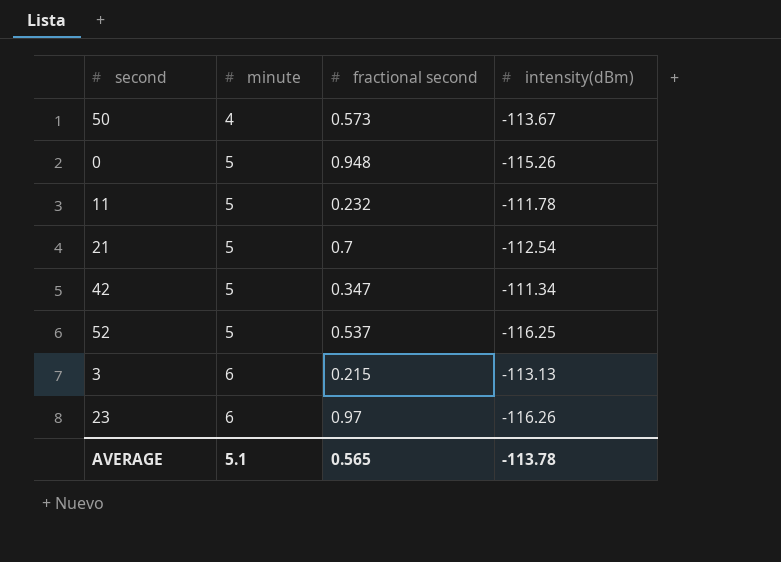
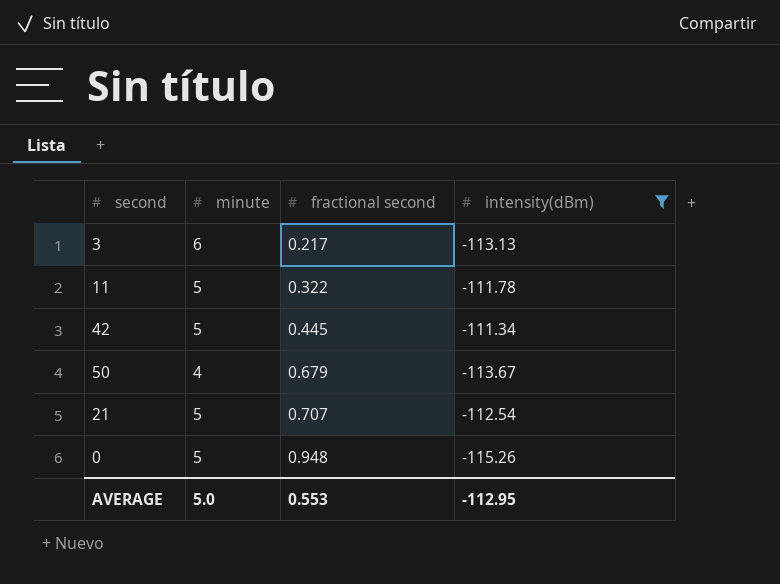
filter: none -> intensity(dBm) >= -115.26
row order: minute ascending -> fractional second ascending
3 | fractional second: 0.215 -> 0.217
11 | fractional second: 0.232 -> 0.322
42 | fractional second: 0.347 -> 0.445
50 | fractional second: 0.573 -> 0.679
21 | fractional second: 0.7 -> 0.707
AVERAGE | minute: 5.1 -> 5.0
AVERAGE | fractional second: 0.565 -> 0.553
AVERAGE | intensity(dBm): -113.78 -> -112.95

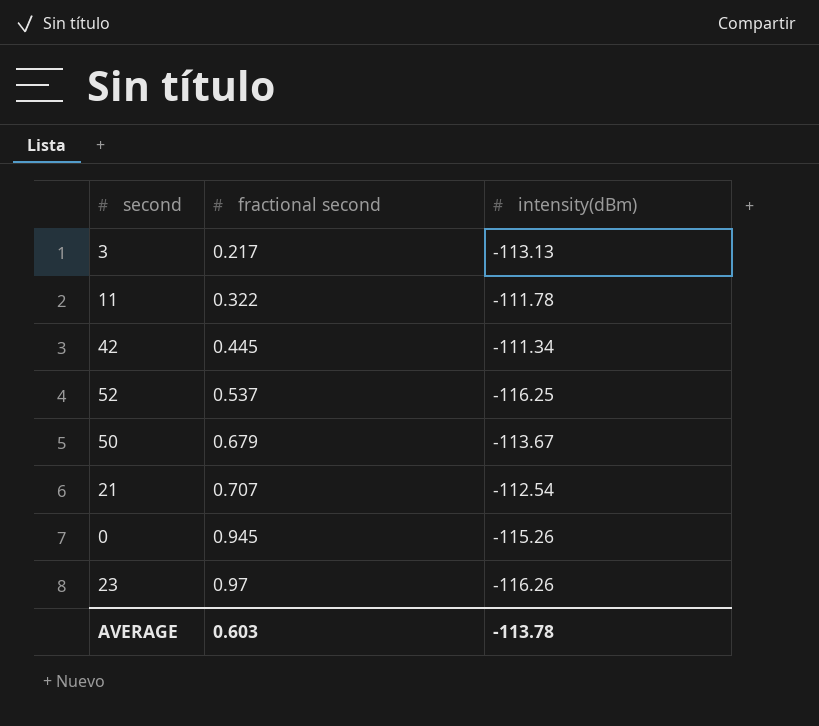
filter: intensity(dBm) >= -115.26 -> none
column minute | position: 2 -> none
0 | fractional second: 0.948 -> 0.945
AVERAGE | fractional second: 0.553 -> 0.603
AVERAGE | intensity(dBm): -112.95 -> -113.78

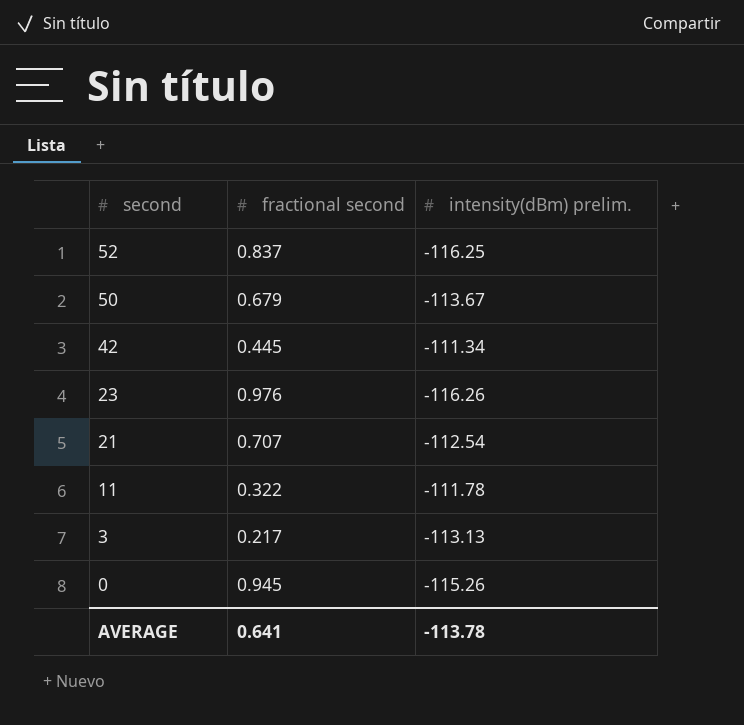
row order: fractional second ascending -> second descending
column name: intensity(dBm) -> intensity(dBm) prelim.
52 | fractional second: 0.537 -> 0.837
23 | fractional second: 0.97 -> 0.976
AVERAGE | fractional second: 0.603 -> 0.641

